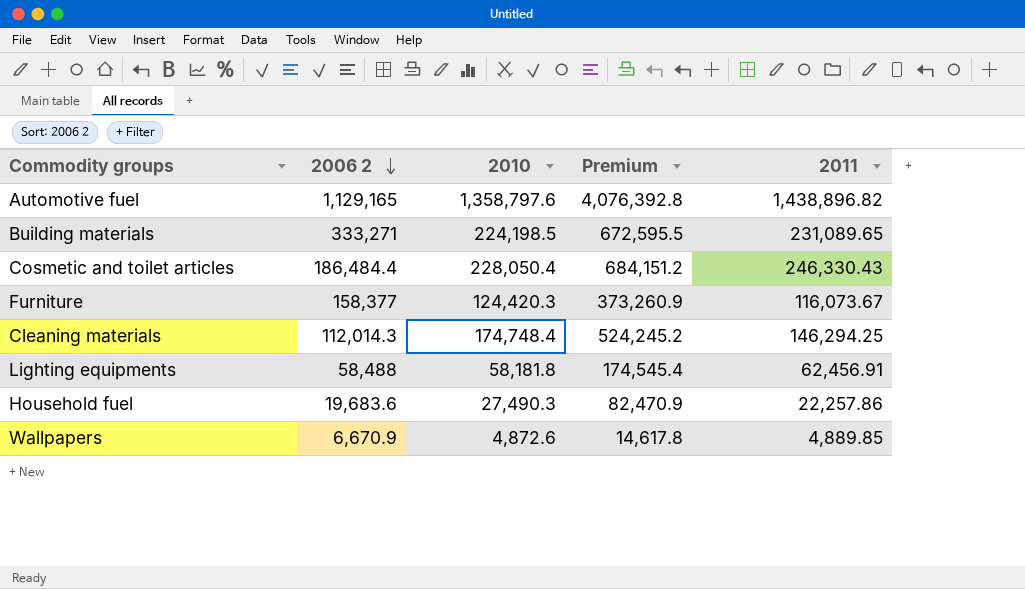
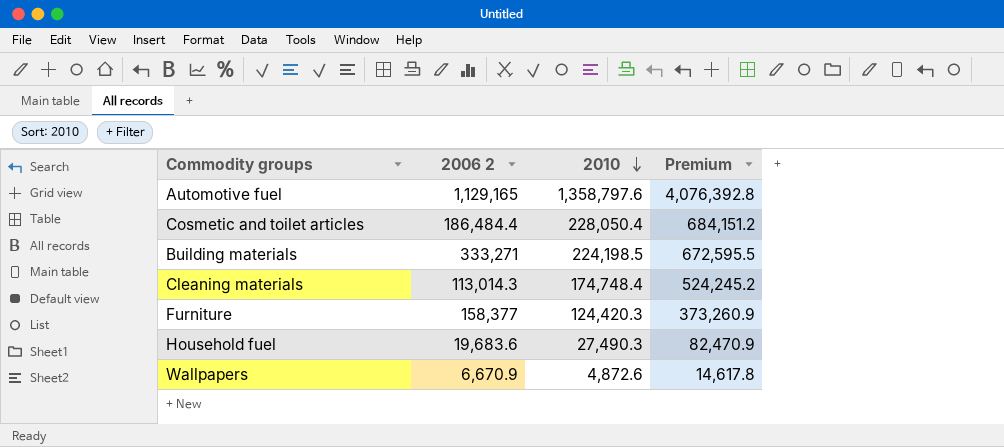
row order: 2006 2 descending -> 2010 descending
column 2011 | position: 5 -> none
row Lighting equipments: 58,488 | 58,181.8 | 174,545.4 | 62,456.91 -> none
Cleaning materials | 2006 2: 112,014.3 -> 113,014.3

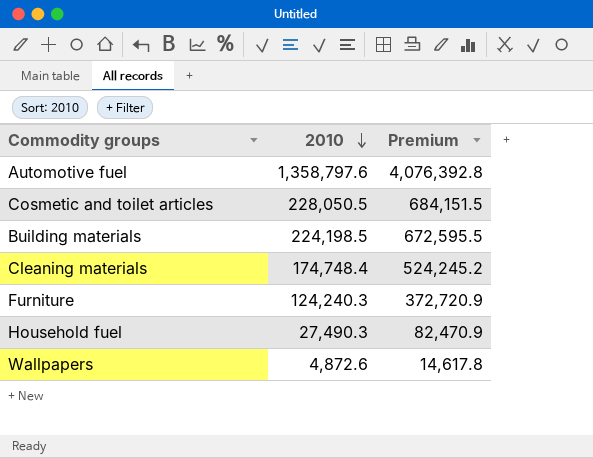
column 2006 2 | position: 2 -> none
Cosmetic and toilet articles | 2010: 228,050.4 -> 228,050.5
Cosmetic and toilet articles | Premium: 684,151.2 -> 684,151.5
Furniture | 2010: 124,420.3 -> 124,240.3
Furniture | Premium: 373,260.9 -> 372,720.9

